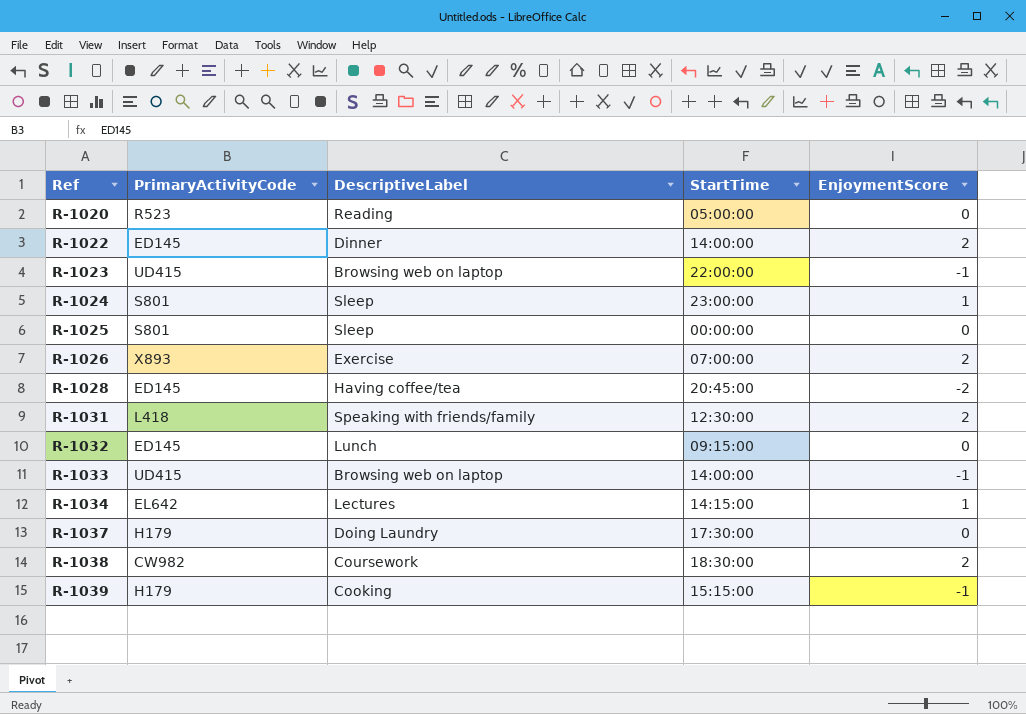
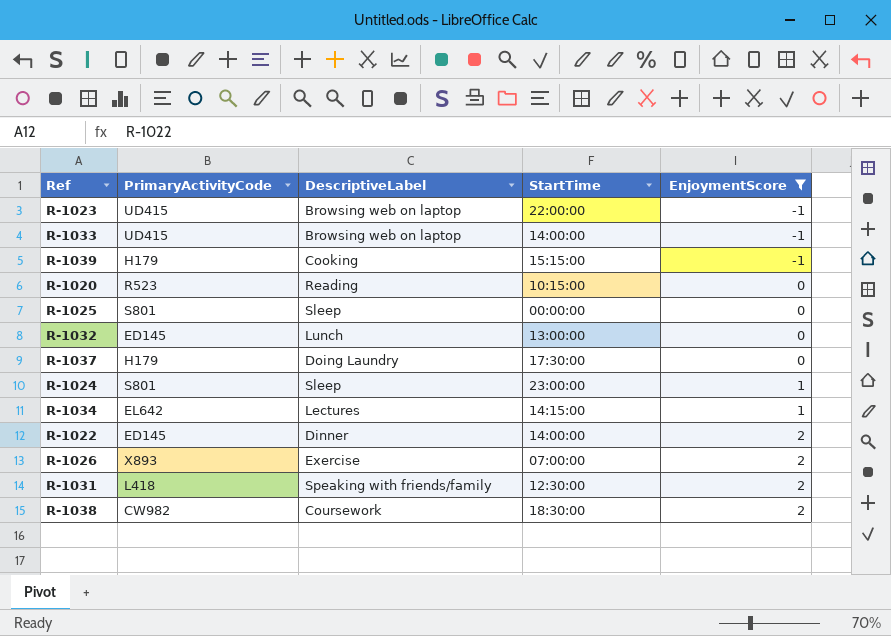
filter: none -> EnjoymentScore != -2
row order: Ref ascending -> EnjoymentScore ascending
R-1020 | StartTime: 05:00:00 -> 10:15:00
R-1032 | StartTime: 09:15:00 -> 13:00:00

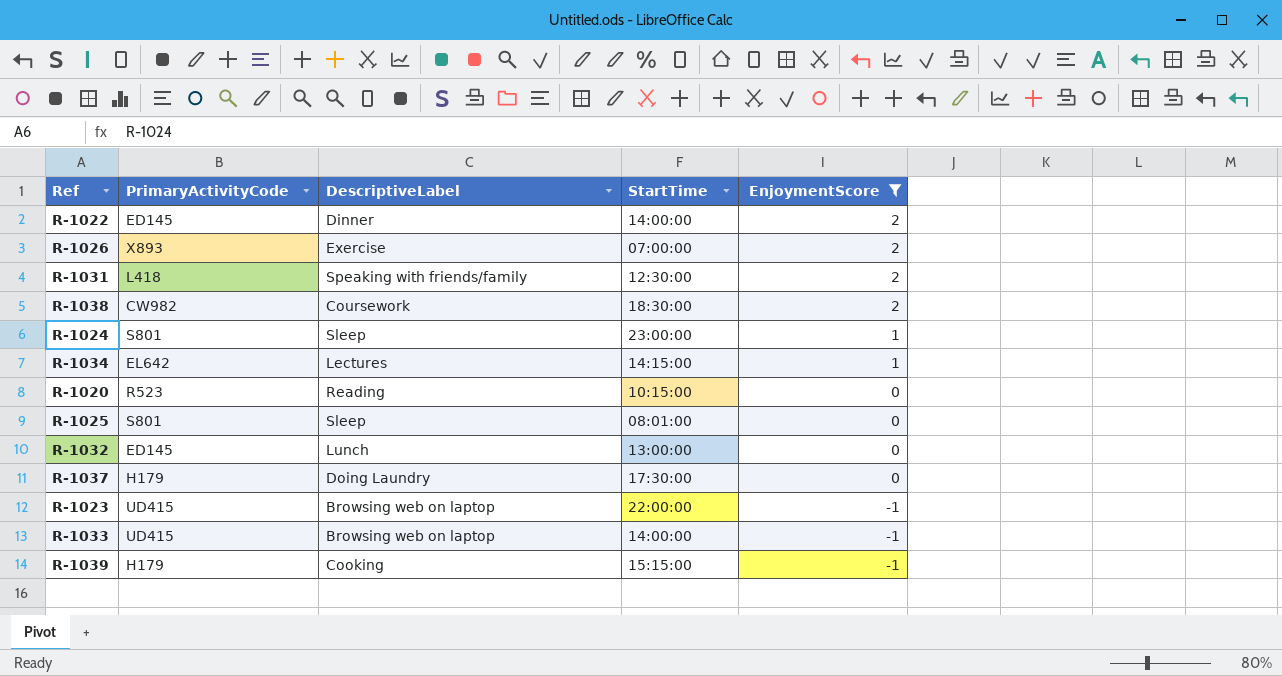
row order: EnjoymentScore ascending -> EnjoymentScore descending
R-1025 | StartTime: 00:00:00 -> 08:01:00

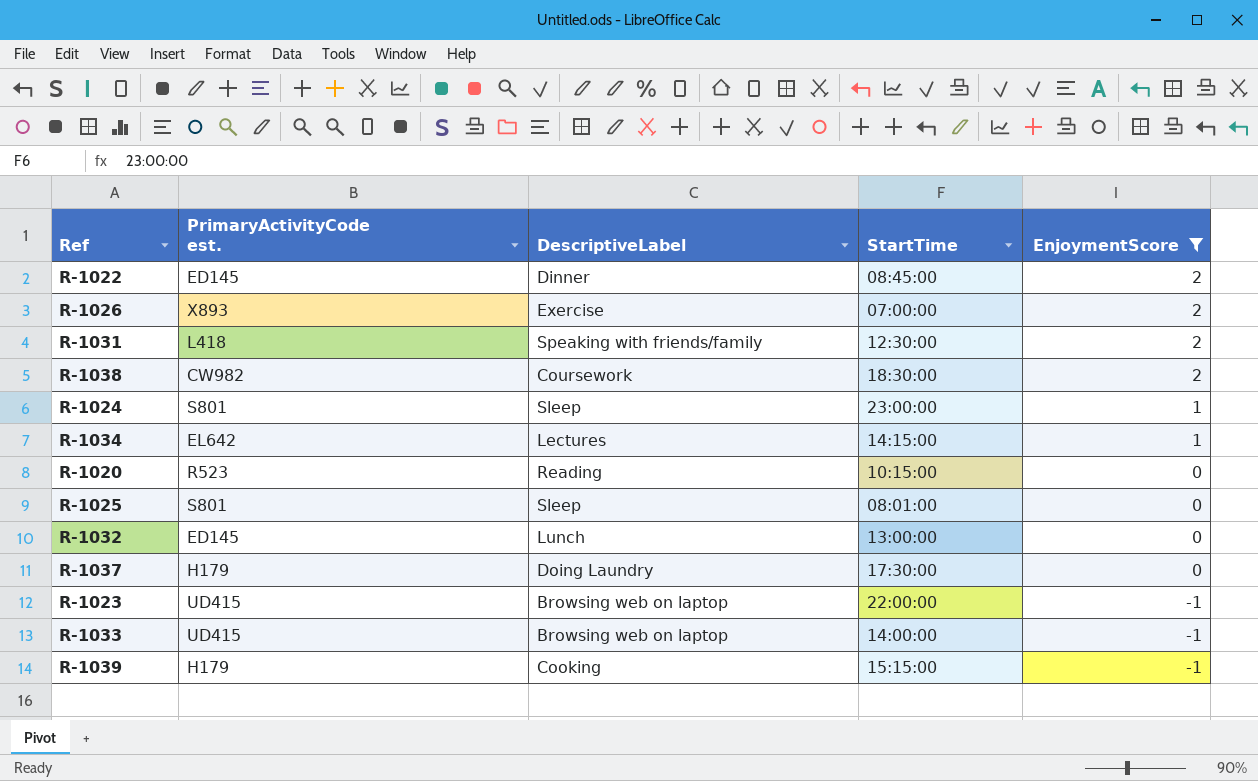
column name: PrimaryActivityCode -> PrimaryActivityCode est.
R-1022 | StartTime: 14:00:00 -> 08:45:00

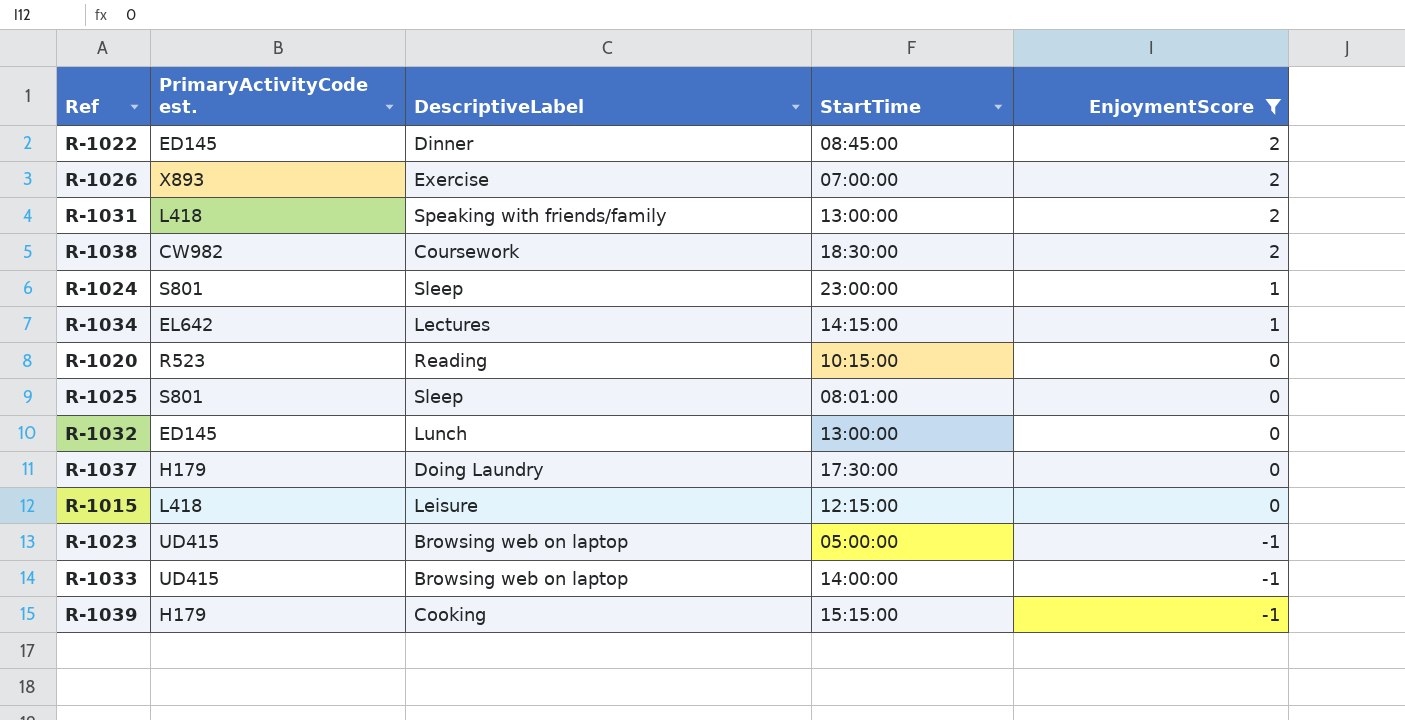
R-1031 | StartTime: 12:30:00 -> 13:00:00
row R-1015: none -> L418 | Leisure | 12:15:00 | 0
R-1023 | StartTime: 22:00:00 -> 05:00:00

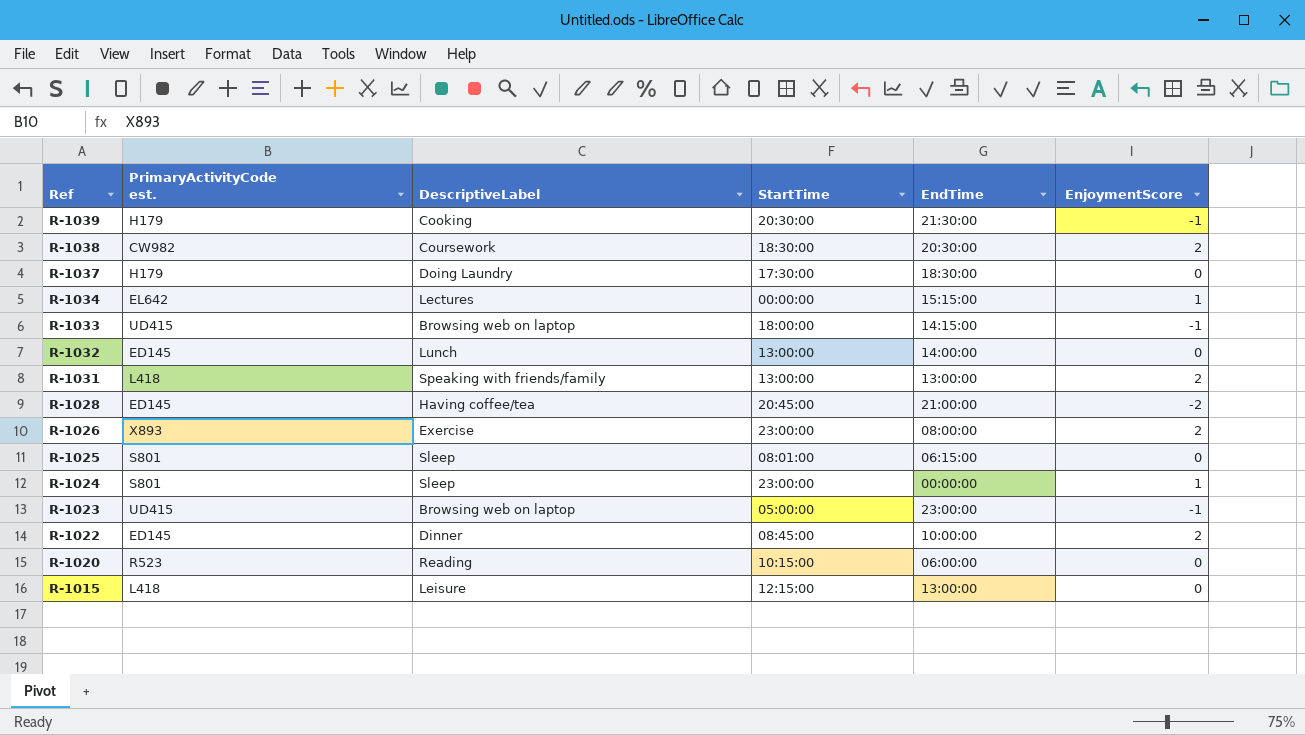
filter: EnjoymentScore != -2 -> none
row order: EnjoymentScore descending -> Ref descending
column EndTime | position: none -> 5
R-1039 | StartTime: 15:15:00 -> 20:30:00
R-1034 | StartTime: 14:15:00 -> 00:00:00
R-1033 | StartTime: 14:00:00 -> 18:00:00
R-1026 | StartTime: 07:00:00 -> 23:00:00

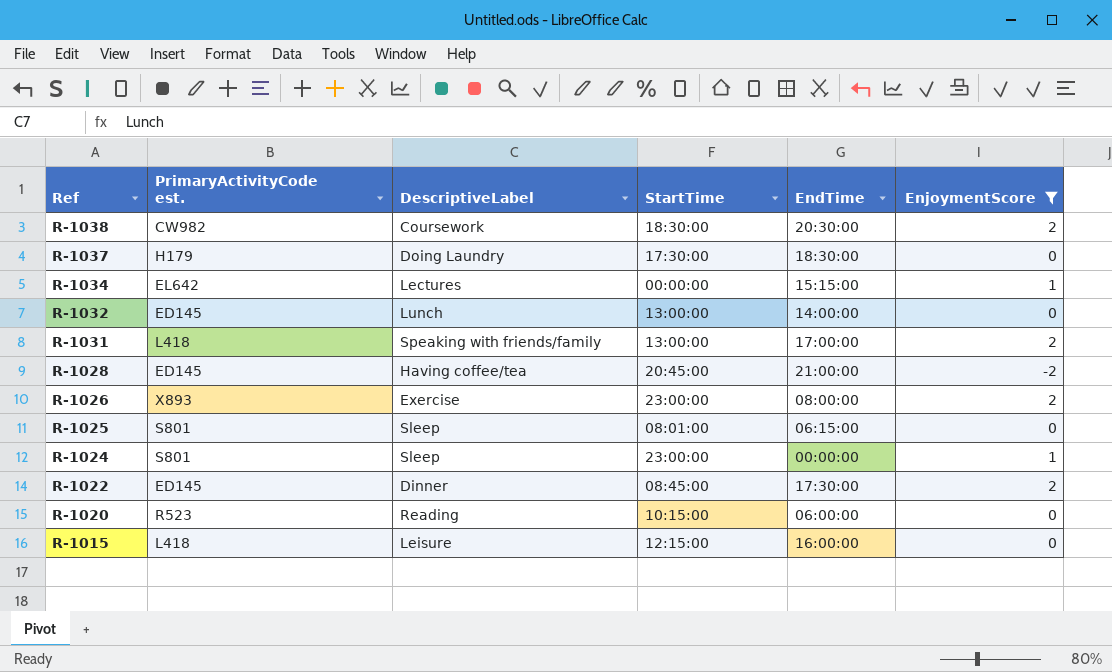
filter: none -> EnjoymentScore != -1
R-1031 | EndTime: 13:00:00 -> 17:00:00
R-1022 | EndTime: 10:00:00 -> 17:30:00
R-1015 | EndTime: 13:00:00 -> 16:00:00

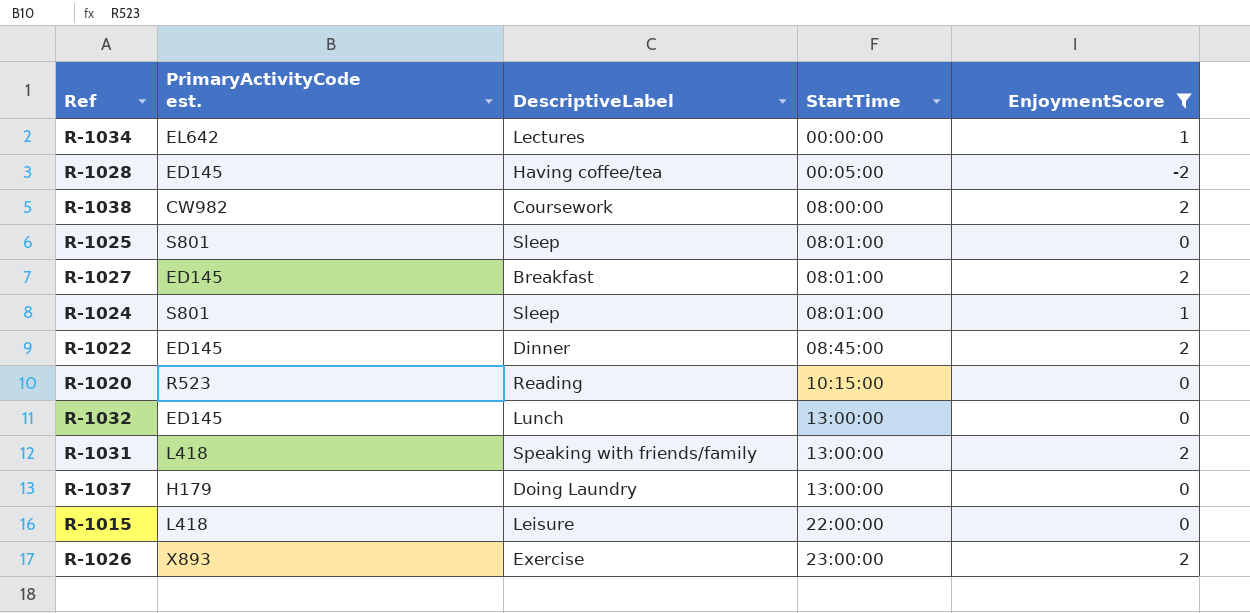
row order: Ref descending -> StartTime ascending
column EndTime | position: 5 -> none
R-1028 | StartTime: 20:45:00 -> 00:05:00
R-1038 | StartTime: 18:30:00 -> 08:00:00
row R-1027: none -> ED145 | Breakfast | 08:01:00 | 2
R-1024 | StartTime: 23:00:00 -> 08:01:00
R-1037 | StartTime: 17:30:00 -> 13:00:00
R-1015 | StartTime: 12:15:00 -> 22:00:00

